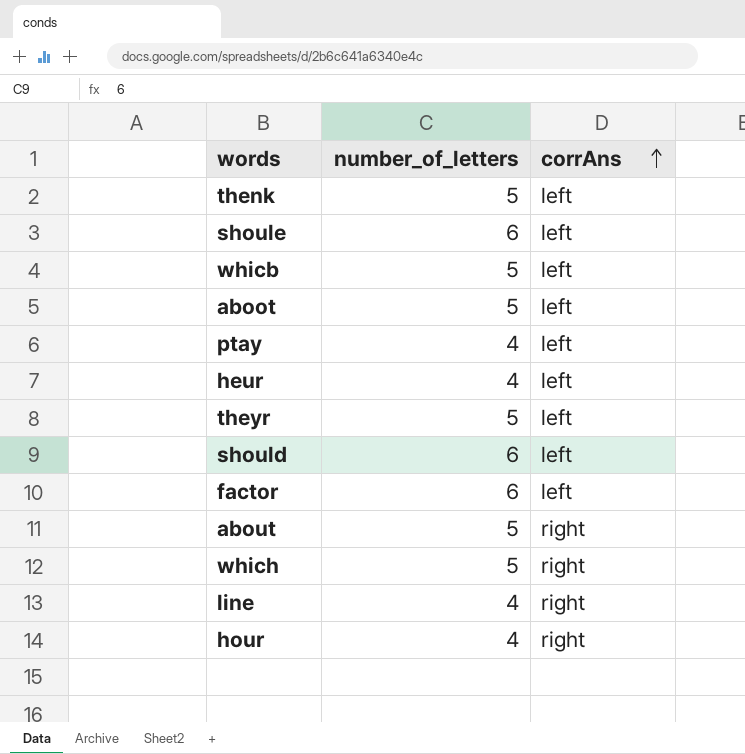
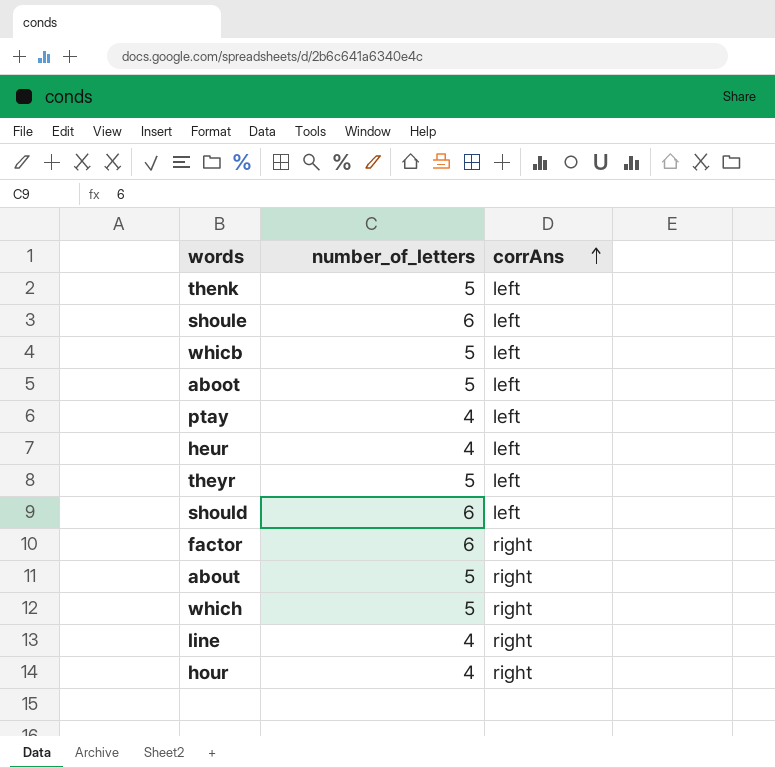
factor | corrAns: left -> right

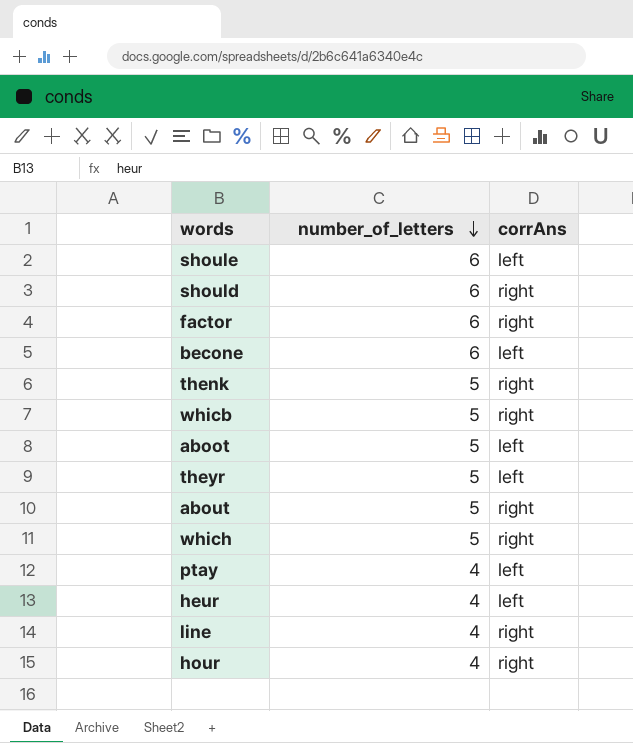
row order: corrAns ascending -> number_of_letters descending
should | corrAns: left -> right
row becone: none -> 6 | left
thenk | corrAns: left -> right
whicb | corrAns: left -> right

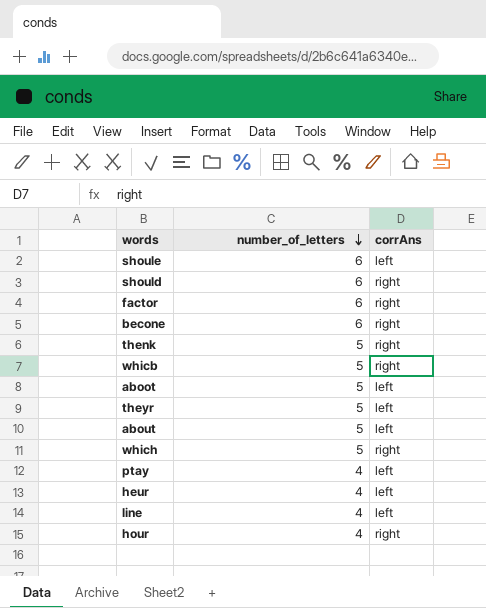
becone | corrAns: left -> right
about | corrAns: right -> left
line | corrAns: right -> left

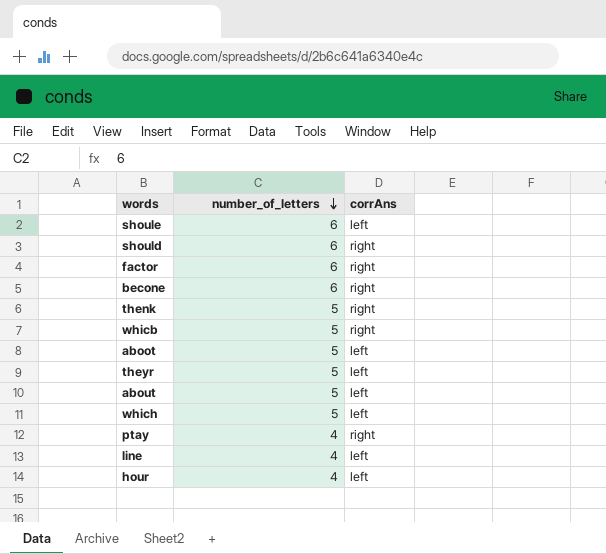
row heur: 4 | left -> none
which | corrAns: right -> left
ptay | corrAns: left -> right
hour | corrAns: right -> left

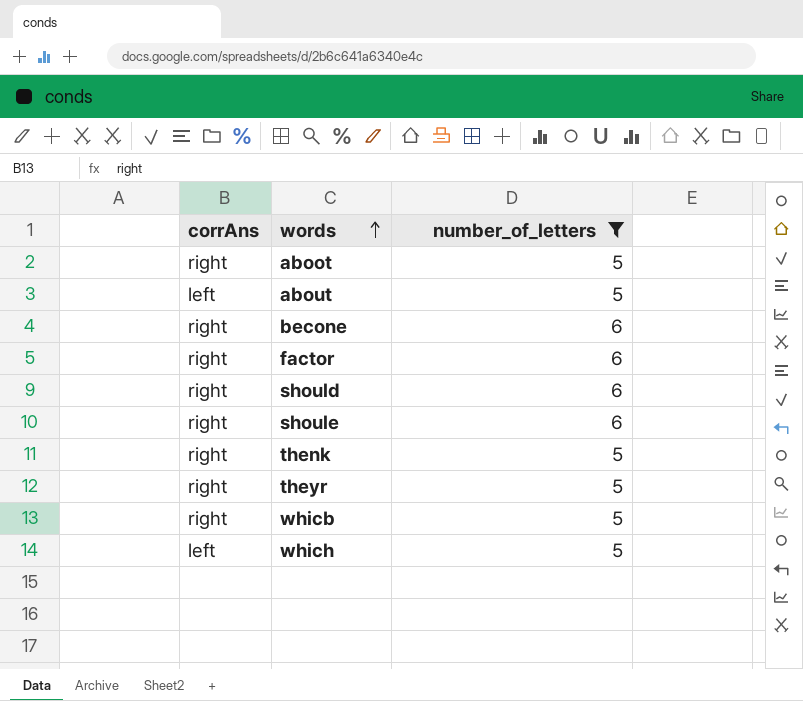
filter: none -> number_of_letters != 4
row order: number_of_letters descending -> words ascending
column corrAns | position: 3 -> 1
aboot | corrAns: left -> right
shoule | corrAns: left -> right
theyr | corrAns: left -> right

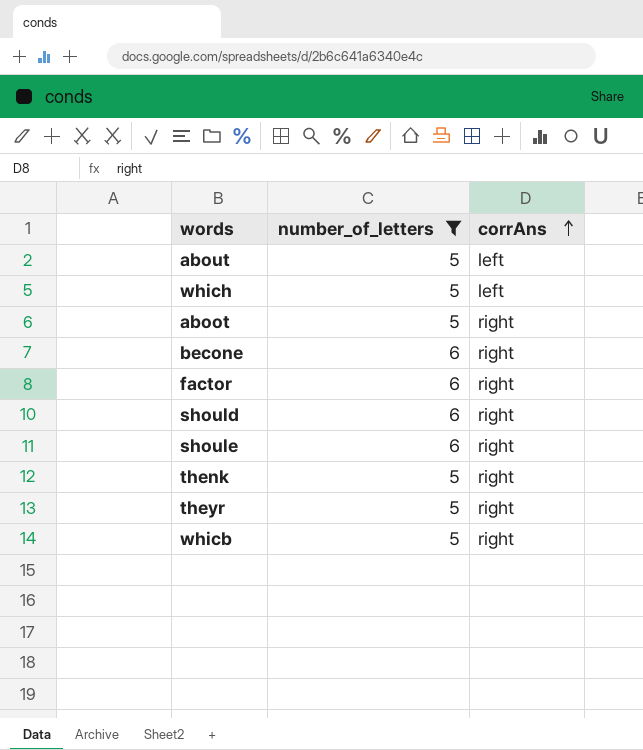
row order: words ascending -> corrAns ascending
column corrAns | position: 1 -> 3

